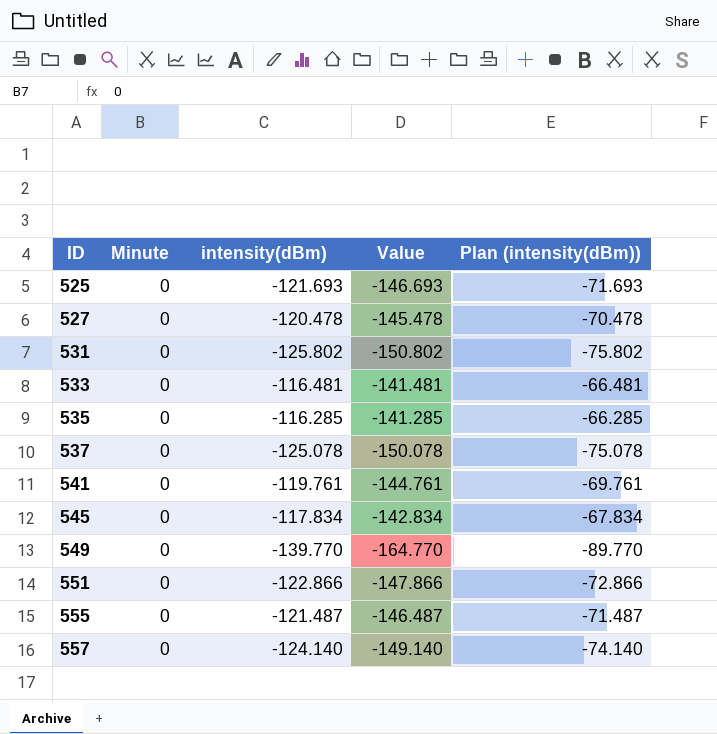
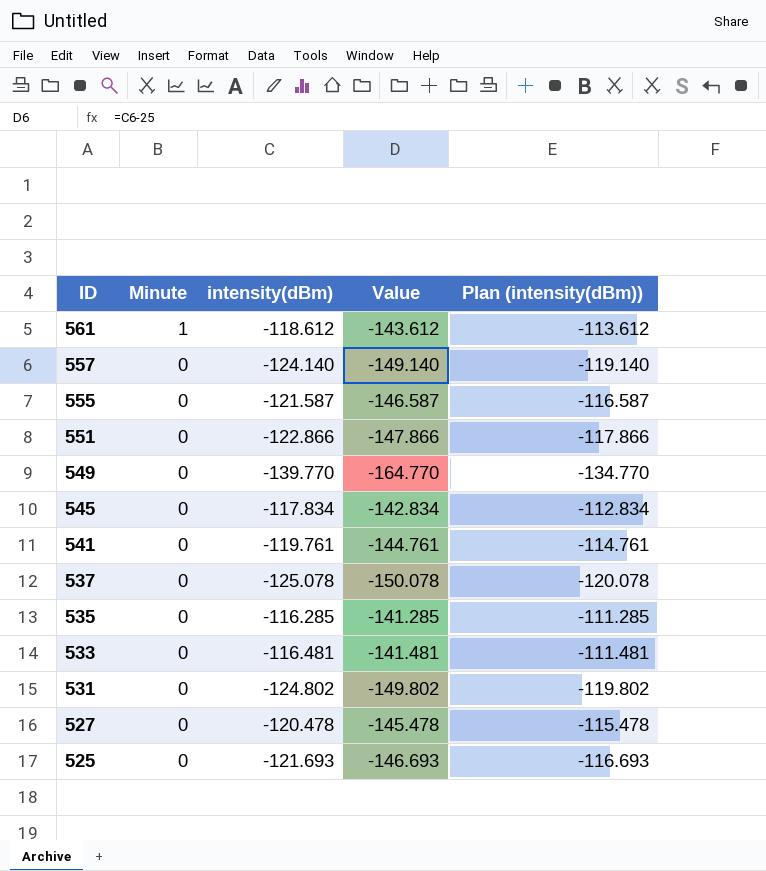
row order: ID ascending -> ID descending
column Plan (intensity(dBm)) | formula: [intensity(dBm)] + 50 -> [intensity(dBm)] + 5
row 561: none -> 1 | -118.612 | -143.612 | -113.612
555 | intensity(dBm): -121.487 -> -121.587
555 | Value: -146.487 -> -146.587
531 | intensity(dBm): -125.802 -> -124.802
531 | Value: -150.802 -> -149.802

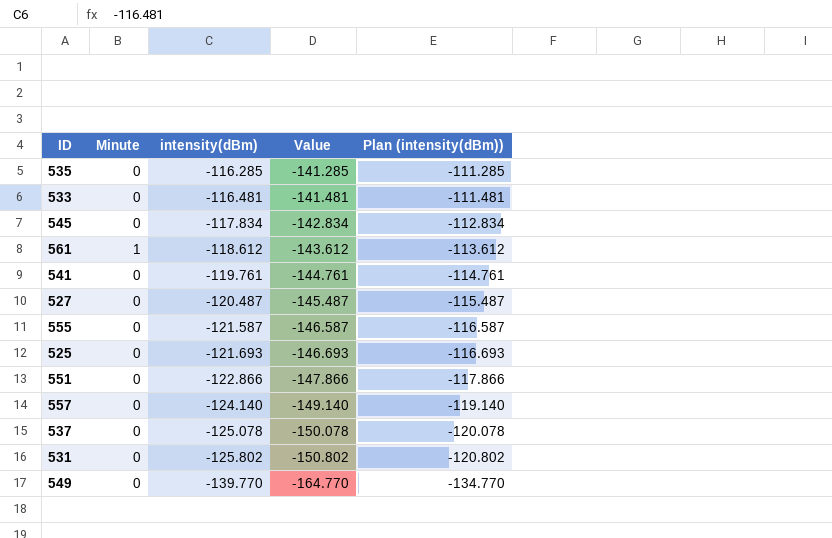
row order: ID descending -> intensity(dBm) descending
527 | intensity(dBm): -120.478 -> -120.487
527 | Value: -145.478 -> -145.487
527 | Plan (intensity(dBm)): -115.478 -> -115.487
531 | intensity(dBm): -124.802 -> -125.802
531 | Value: -149.802 -> -150.802
531 | Plan (intensity(dBm)): -119.802 -> -120.802

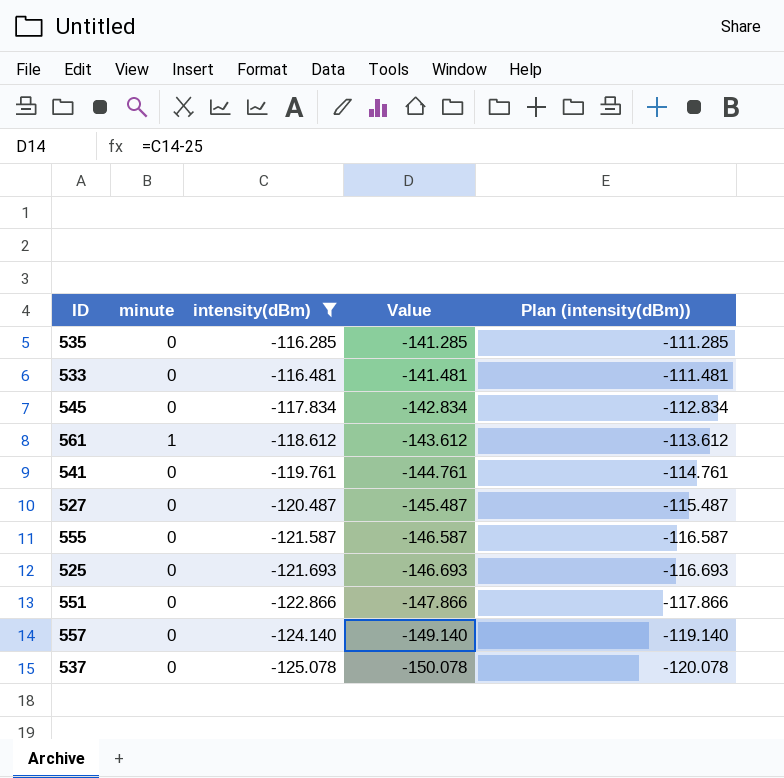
filter: none -> intensity(dBm) >= -125.078
column name: Minute -> minute

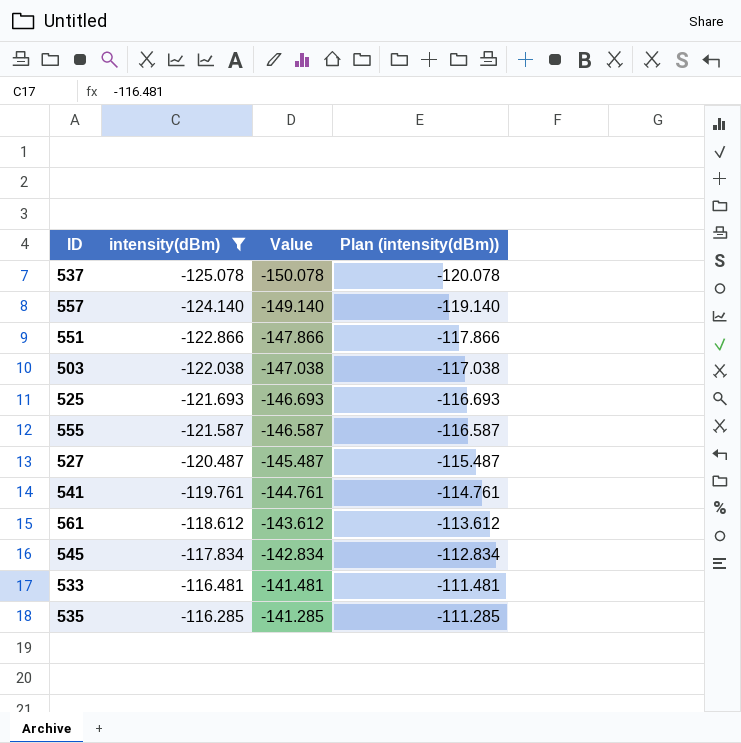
row order: intensity(dBm) descending -> intensity(dBm) ascending
column minute | position: 2 -> none
row 503: none -> -122.038 | -147.038 | -117.038

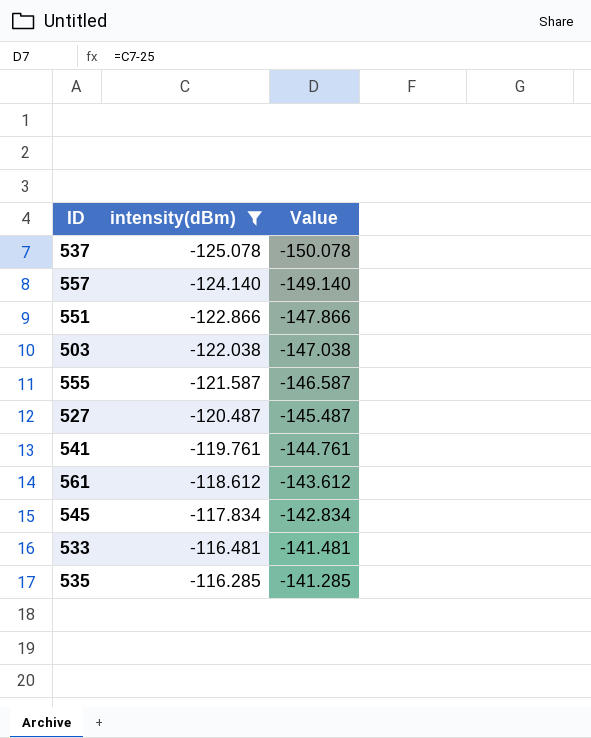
column Plan (intensity(dBm)) | formula: [intensity(dBm)] + 5 -> none
row 525: -121.693 | -146.693 | -116.693 -> none

